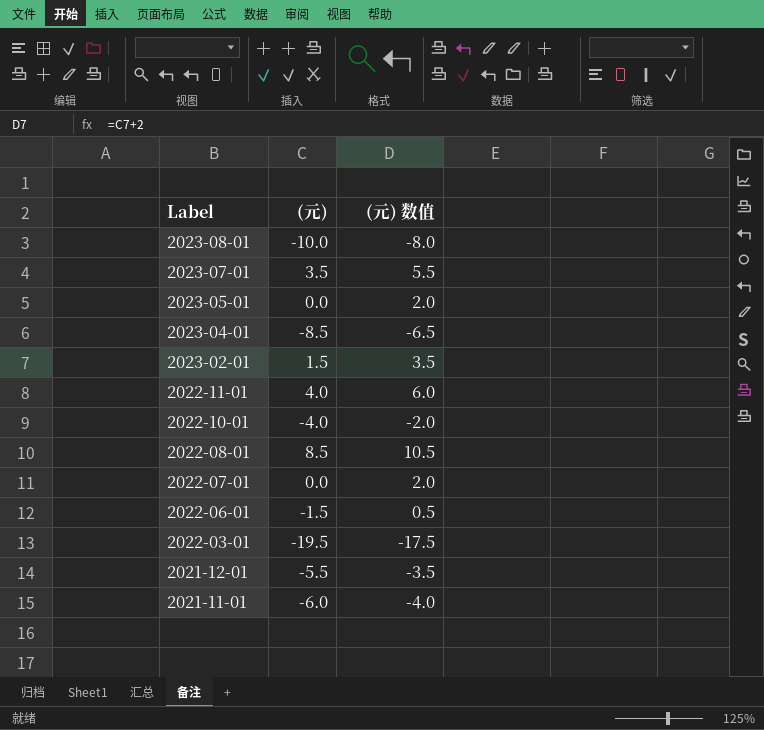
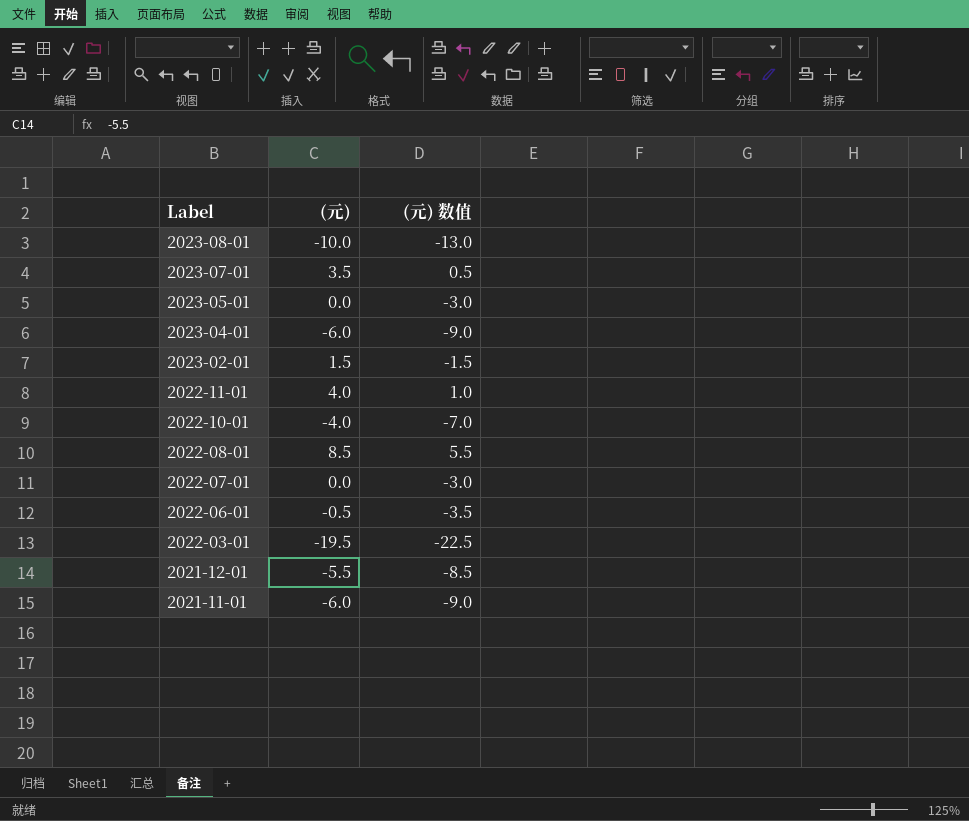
column (元) 数值 | formula: [(元)] + 2 -> [(元)] - 3
2023-04-01 | (元): -8.5 -> -6.0
2022-06-01 | (元): -1.5 -> -0.5

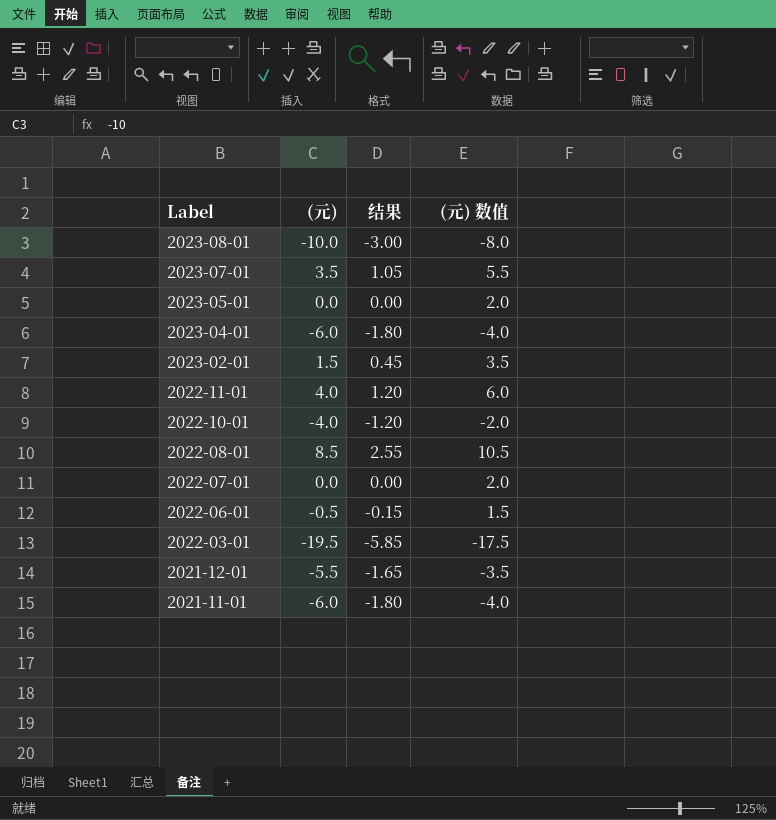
column 结果 | formula: none -> [(元)] * 0.3
column (元) 数值 | formula: [(元)] - 3 -> [(元)] + 2

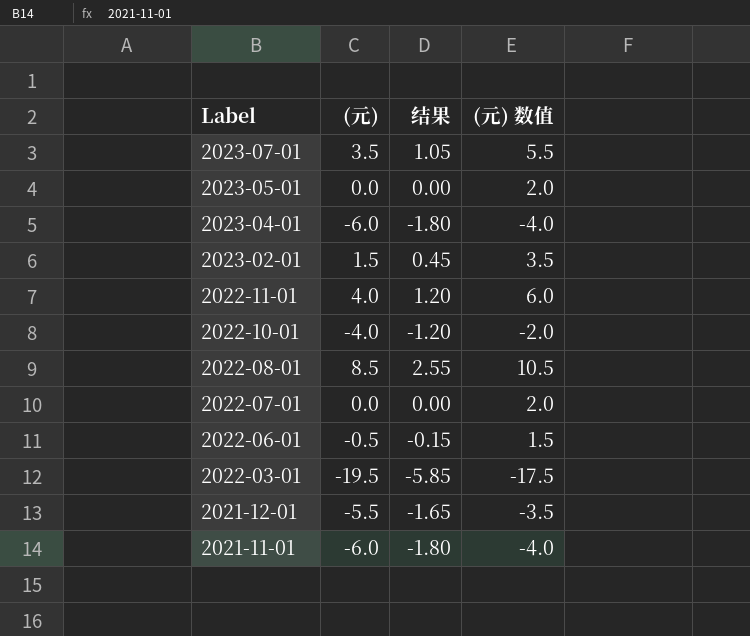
row 2023-08-01: -10.0 | -3.00 | -8.0 -> none

